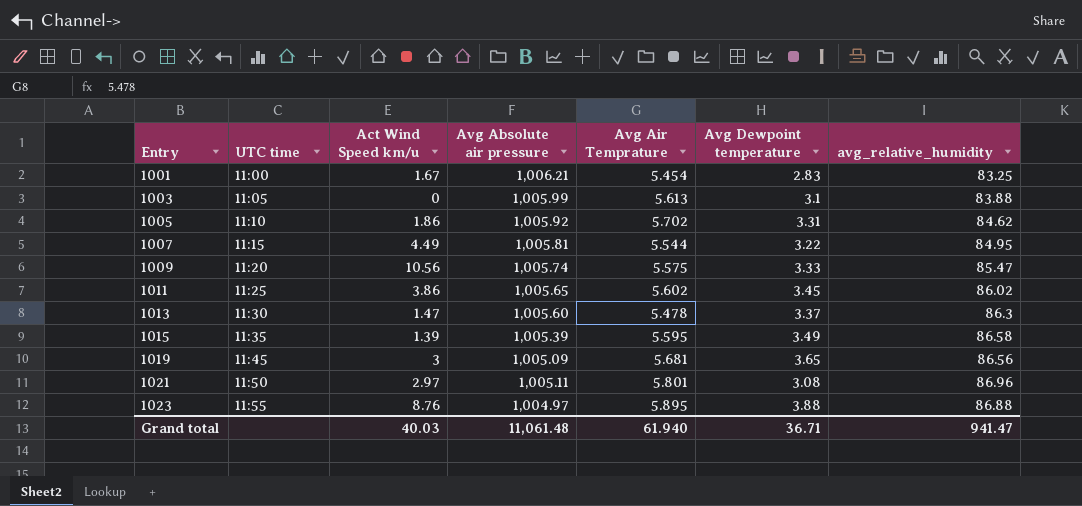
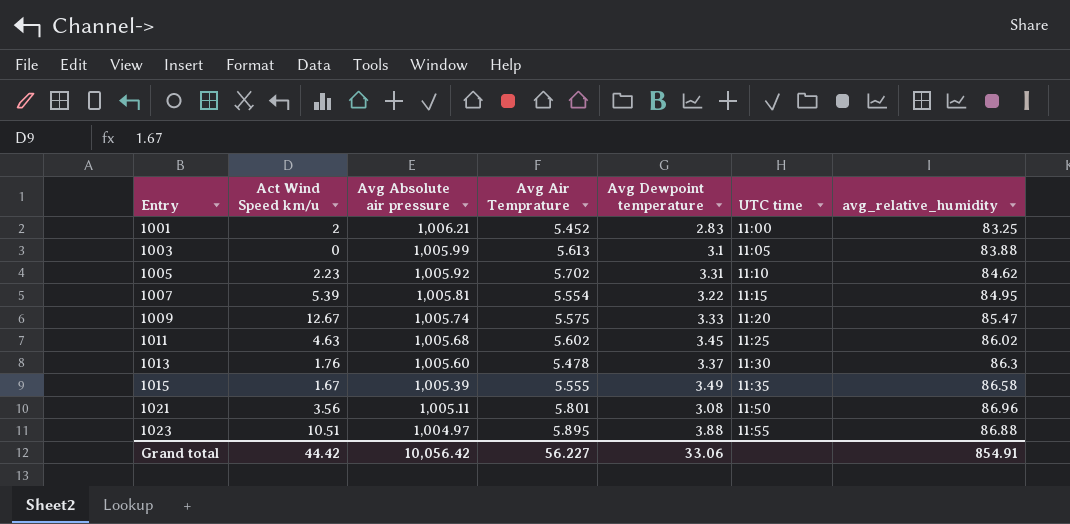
column UTC time | position: 2 -> 6
row 1019: 11:45 | 3 | 1,005.09 | 5.681 | 3.65 | 86.56 -> none
1001 | Act Wind Speed km/u: 1.67 -> 2
1001 | Avg Air Temprature: 5.454 -> 5.452
1005 | Act Wind Speed km/u: 1.86 -> 2.23
1007 | Act Wind Speed km/u: 4.49 -> 5.39
1007 | Avg Air Temprature: 5.544 -> 5.554
1009 | Act Wind Speed km/u: 10.56 -> 12.67
1011 | Act Wind Speed km/u: 3.86 -> 4.63
1011 | Avg Absolute air pressure: 1,005.65 -> 1,005.68
1013 | Act Wind Speed km/u: 1.47 -> 1.76
1015 | Act Wind Speed km/u: 1.39 -> 1.67
1015 | Avg Air Temprature: 5.595 -> 5.555
1021 | Act Wind Speed km/u: 2.97 -> 3.56
1023 | Act Wind Speed km/u: 8.76 -> 10.51
Grand total | Act Wind Speed km/u: 40.03 -> 44.42
Grand total | Avg Absolute air pressure: 11,061.48 -> 10,056.42
Grand total | Avg Air Temprature: 61.940 -> 56.227
Grand total | Avg Dewpoint temperature: 36.71 -> 33.06
Grand total | avg_relative_humidity: 941.47 -> 854.91

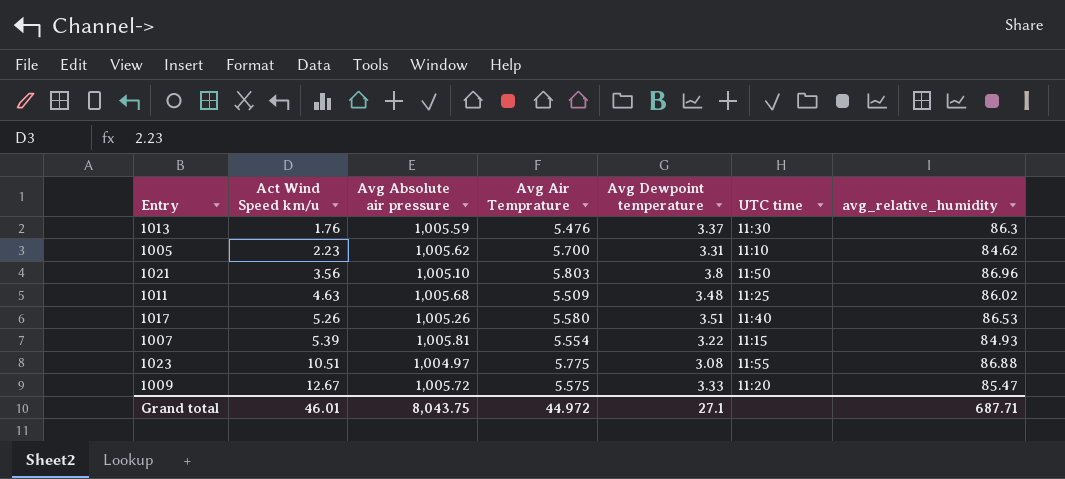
row order: Entry ascending -> Act Wind Speed km/u ascending
row 1001: 2 | 1,006.21 | 5.452 | 2.83 | 11:00 | 83.25 -> none
row 1003: 0 | 1,005.99 | 5.613 | 3.1 | 11:05 | 83.88 -> none
row 1015: 1.67 | 1,005.39 | 5.555 | 3.49 | 11:35 | 86.58 -> none
1013 | Avg Absolute air pressure: 1,005.60 -> 1,005.59
1013 | Avg Air Temprature: 5.478 -> 5.476
1005 | Avg Absolute air pressure: 1,005.92 -> 1,005.62
1005 | Avg Air Temprature: 5.702 -> 5.700
1021 | Avg Absolute air pressure: 1,005.11 -> 1,005.10
1021 | Avg Air Temprature: 5.801 -> 5.803
1021 | Avg Dewpoint temperature: 3.08 -> 3.8
1011 | Avg Air Temprature: 5.602 -> 5.509
1011 | Avg Dewpoint temperature: 3.45 -> 3.48
row 1017: none -> 5.26 | 1,005.26 | 5.580 | 3.51 | 11:40 | 86.53
1007 | avg_relative_humidity: 84.95 -> 84.93
1023 | Avg Air Temprature: 5.895 -> 5.775
1023 | Avg Dewpoint temperature: 3.88 -> 3.08
1009 | Avg Absolute air pressure: 1,005.74 -> 1,005.72
Grand total | Act Wind Speed km/u: 44.42 -> 46.01
Grand total | Avg Absolute air pressure: 10,056.42 -> 8,043.75
Grand total | Avg Air Temprature: 56.227 -> 44.972
Grand total | Avg Dewpoint temperature: 33.06 -> 27.1
Grand total | avg_relative_humidity: 854.91 -> 687.71

